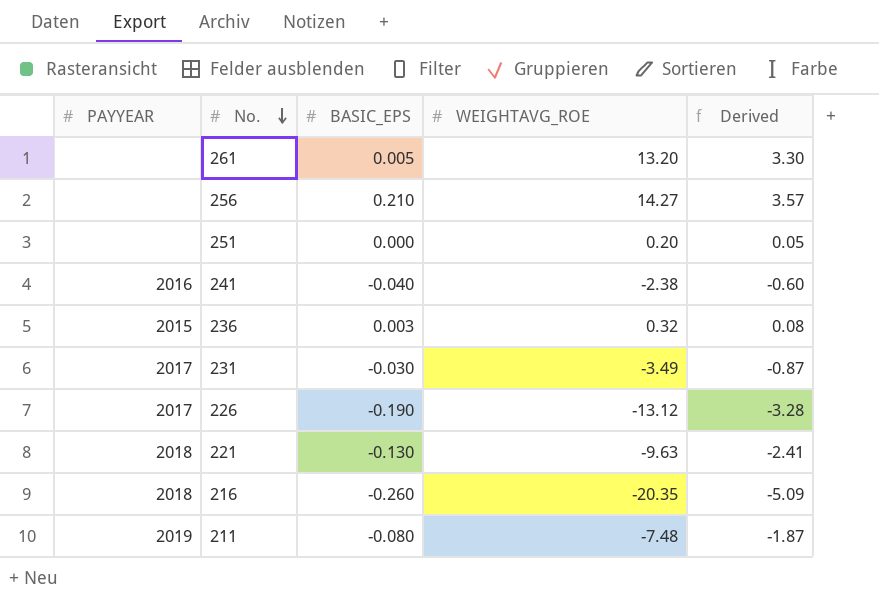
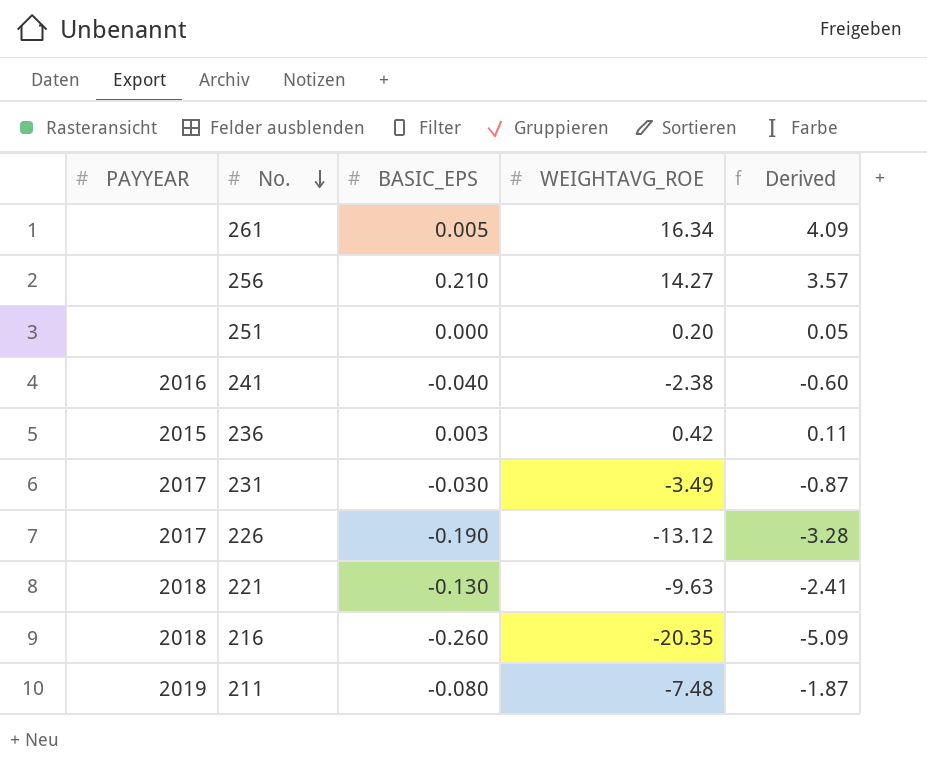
261 | WEIGHTAVG_ROE: 13.20 -> 16.34
261 | Derived: 3.30 -> 4.09
236 | WEIGHTAVG_ROE: 0.32 -> 0.42
236 | Derived: 0.08 -> 0.11

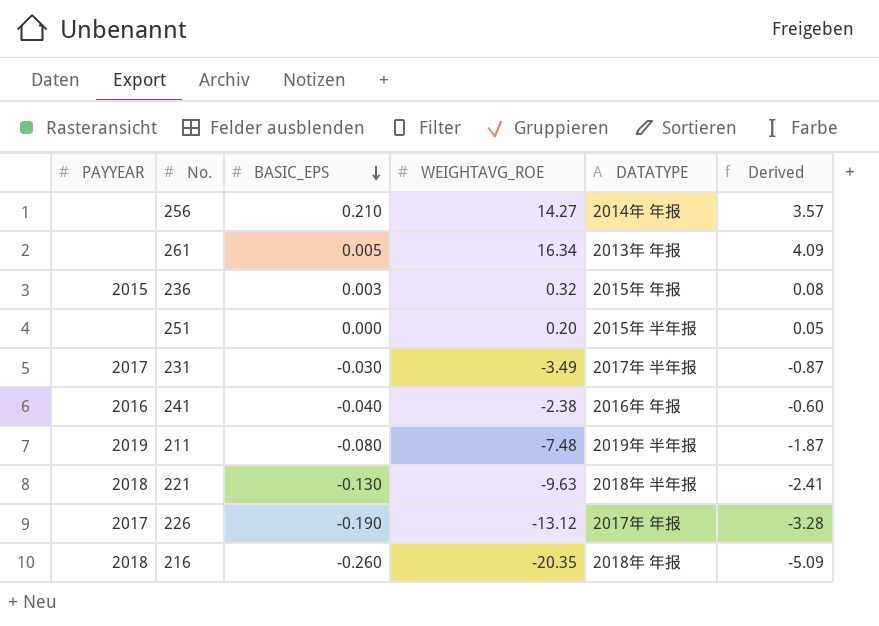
row order: No. descending -> BASIC_EPS descending
column DATATYPE | position: none -> 5
236 | WEIGHTAVG_ROE: 0.42 -> 0.32
236 | Derived: 0.11 -> 0.08

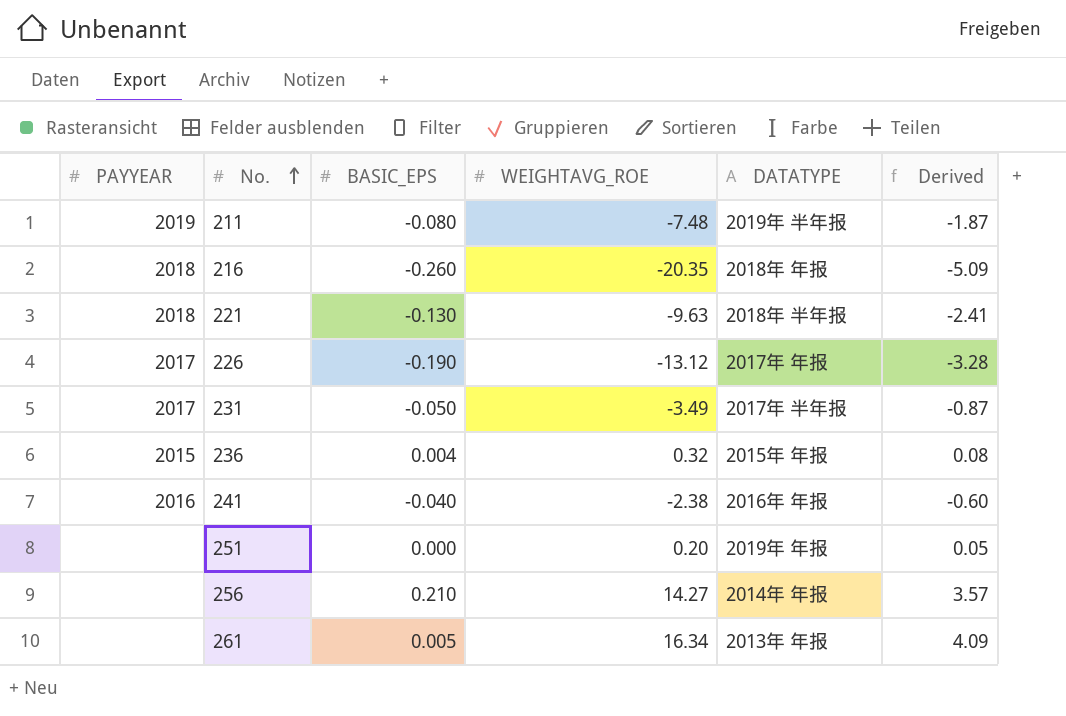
row order: BASIC_EPS descending -> No. ascending
231 | BASIC_EPS: -0.030 -> -0.050
236 | BASIC_EPS: 0.003 -> 0.004
251 | DATATYPE: 2015年 半年报 -> 2019年 年报

